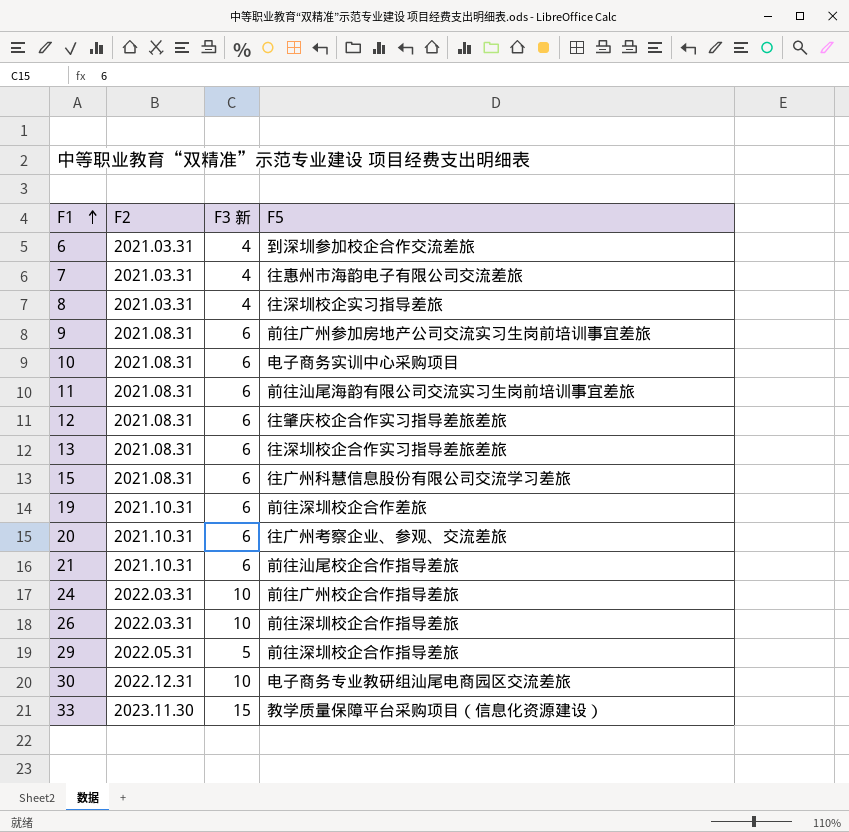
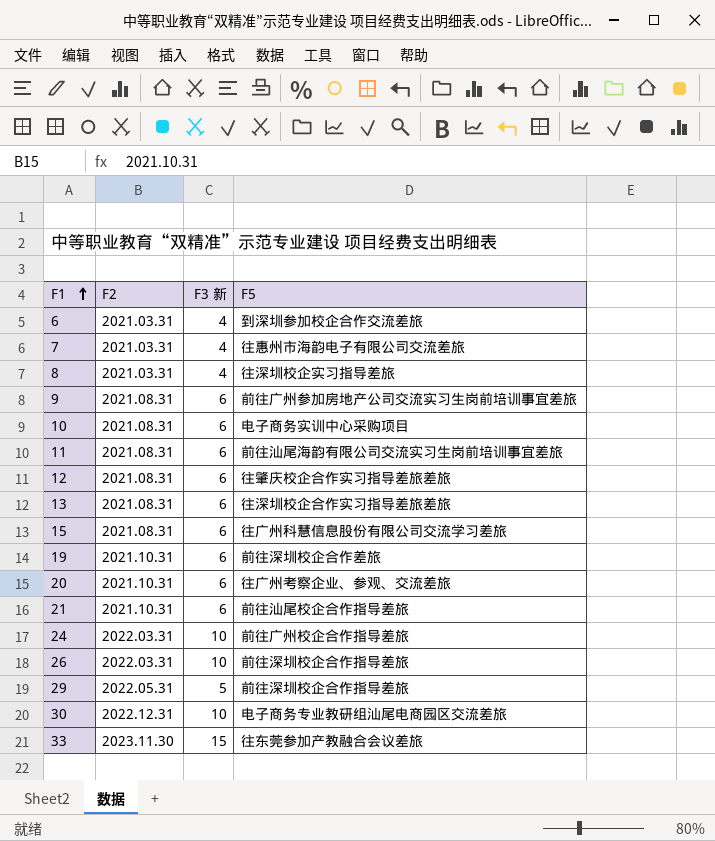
33 | F5: 教学质量保障平台采购项目（信息化资源建设） -> 往东莞参加产教融合会议差旅

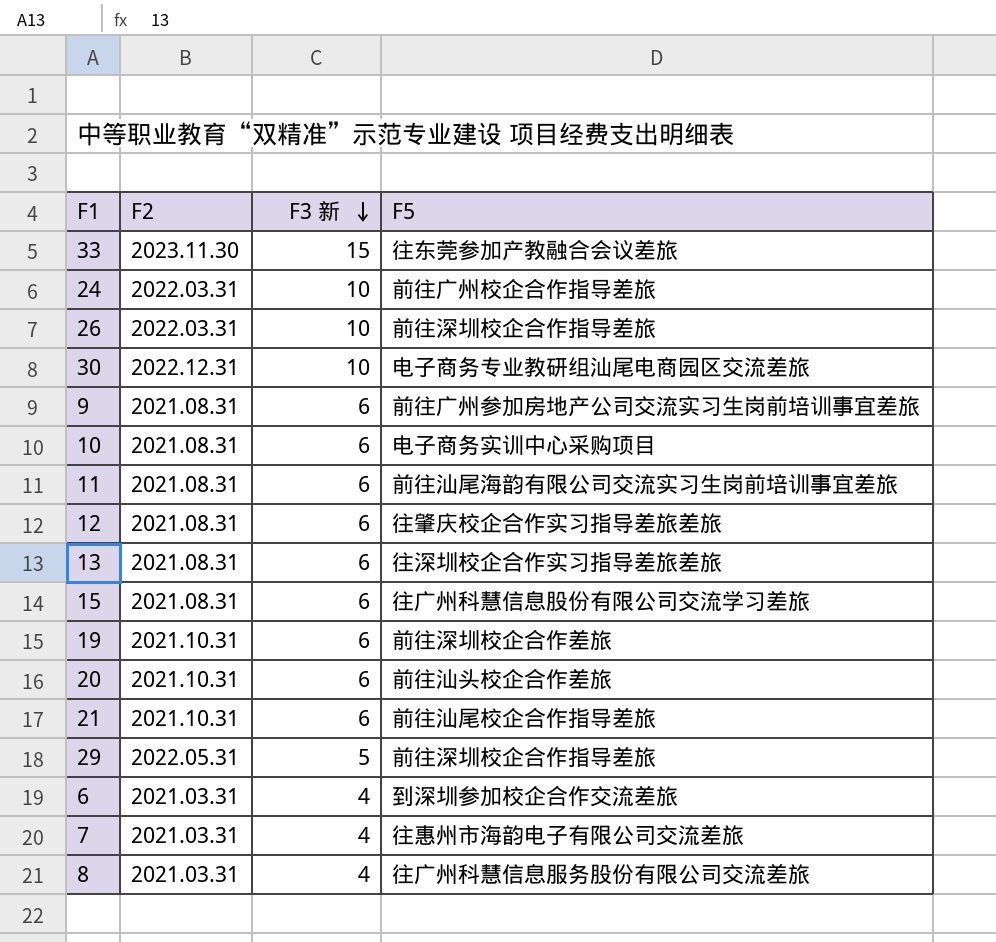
row order: F1 ascending -> F3 新 descending
20 | F5: 往广州考察企业、参观、交流差旅 -> 前往汕头校企合作差旅
8 | F5: 往深圳校企实习指导差旅 -> 往广州科慧信息服务股份有限公司交流差旅

